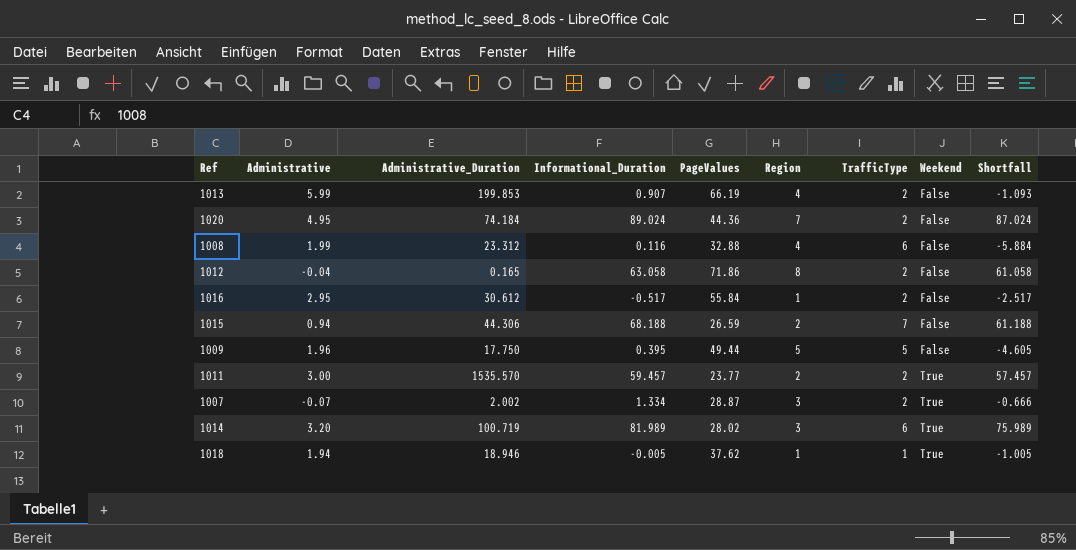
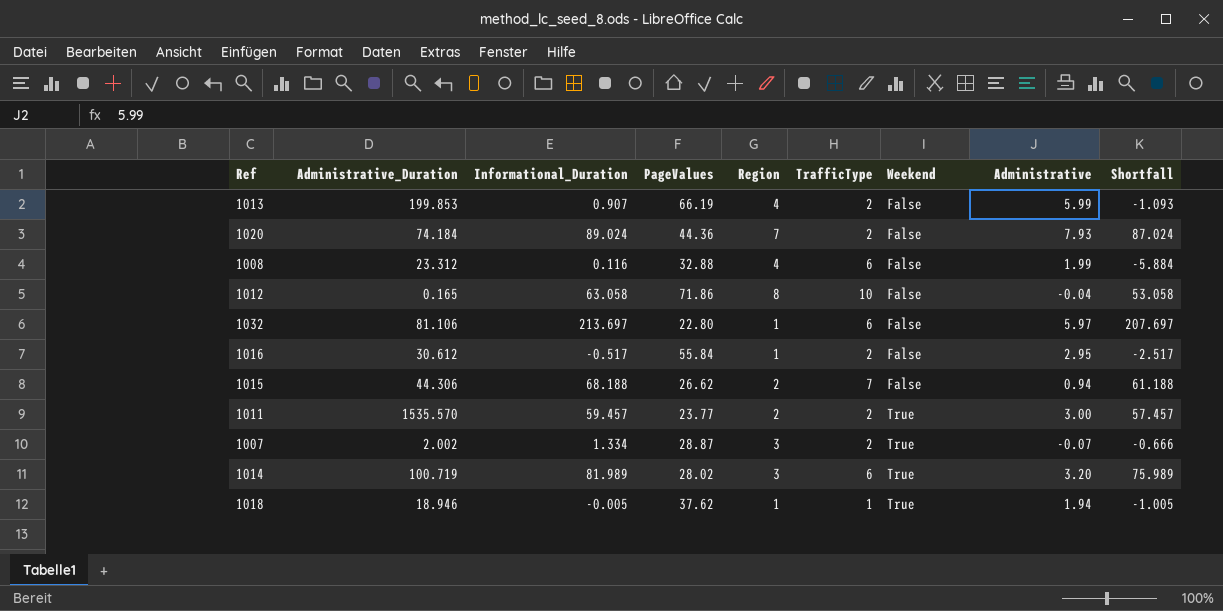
column Administrative | position: 2 -> 8
row 1009: 1.96 | 17.750 | 0.395 | 49.44 | 5 | 5 | False | -4.605 -> none
1020 | Administrative: 4.95 -> 7.93
1012 | TrafficType: 2 -> 10
1012 | Shortfall: 61.058 -> 53.058
row 1032: none -> 81.106 | 213.697 | 22.80 | 1 | 6 | False | 5.97 | 207.697
1015 | PageValues: 26.59 -> 26.62

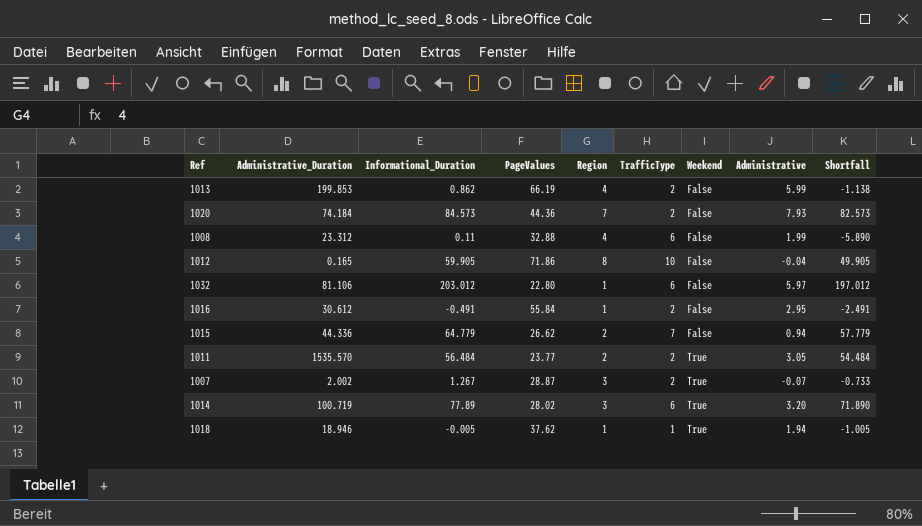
1013 | Informational_Duration: 0.907 -> 0.862
1013 | Shortfall: -1.093 -> -1.138
1020 | Informational_Duration: 89.024 -> 84.573
1020 | Shortfall: 87.024 -> 82.573
1008 | Informational_Duration: 0.116 -> 0.11
1008 | Shortfall: -5.884 -> -5.890
1012 | Informational_Duration: 63.058 -> 59.905
1012 | Shortfall: 53.058 -> 49.905
1032 | Informational_Duration: 213.697 -> 203.012
1032 | Shortfall: 207.697 -> 197.012
1016 | Informational_Duration: -0.517 -> -0.491
1016 | Shortfall: -2.517 -> -2.491
1015 | Administrative_Duration: 44.306 -> 44.336
1015 | Informational_Duration: 68.188 -> 64.779
1015 | Shortfall: 61.188 -> 57.779
1011 | Informational_Duration: 59.457 -> 56.484
1011 | Administrative: 3.00 -> 3.05
1011 | Shortfall: 57.457 -> 54.484
1007 | Informational_Duration: 1.334 -> 1.267
1007 | Shortfall: -0.666 -> -0.733
1014 | Informational_Duration: 81.989 -> 77.89
1014 | Shortfall: 75.989 -> 71.890

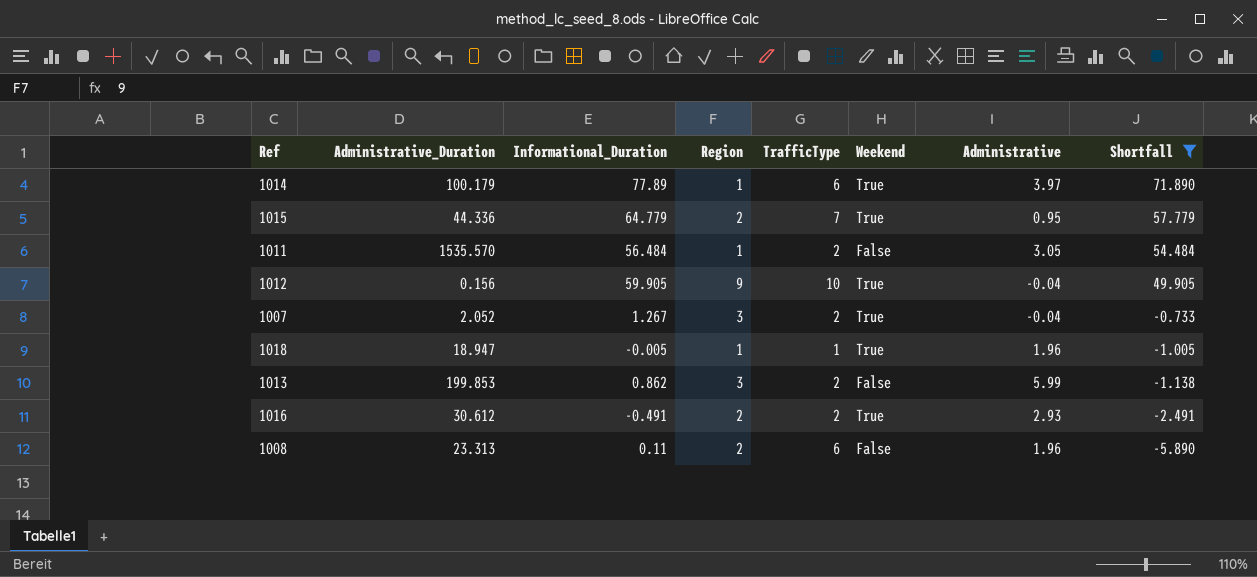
filter: none -> Shortfall <= 71.890
row order: Weekend ascending -> Shortfall descending
column PageValues | position: 4 -> none
1014 | Administrative_Duration: 100.719 -> 100.179
1014 | Region: 3 -> 1
1014 | Administrative: 3.20 -> 3.97
1015 | Weekend: False -> True
1015 | Administrative: 0.94 -> 0.95
1011 | Region: 2 -> 1
1011 | Weekend: True -> False
1012 | Administrative_Duration: 0.165 -> 0.156
1012 | Region: 8 -> 9
1012 | Weekend: False -> True
1007 | Administrative_Duration: 2.002 -> 2.052
1007 | Administrative: -0.07 -> -0.04
1018 | Administrative_Duration: 18.946 -> 18.947
1018 | Administrative: 1.94 -> 1.96
1013 | Region: 4 -> 3
1016 | Region: 1 -> 2
1016 | Weekend: False -> True
1016 | Administrative: 2.95 -> 2.93
1008 | Administrative_Duration: 23.312 -> 23.313
1008 | Region: 4 -> 2
1008 | Administrative: 1.99 -> 1.96

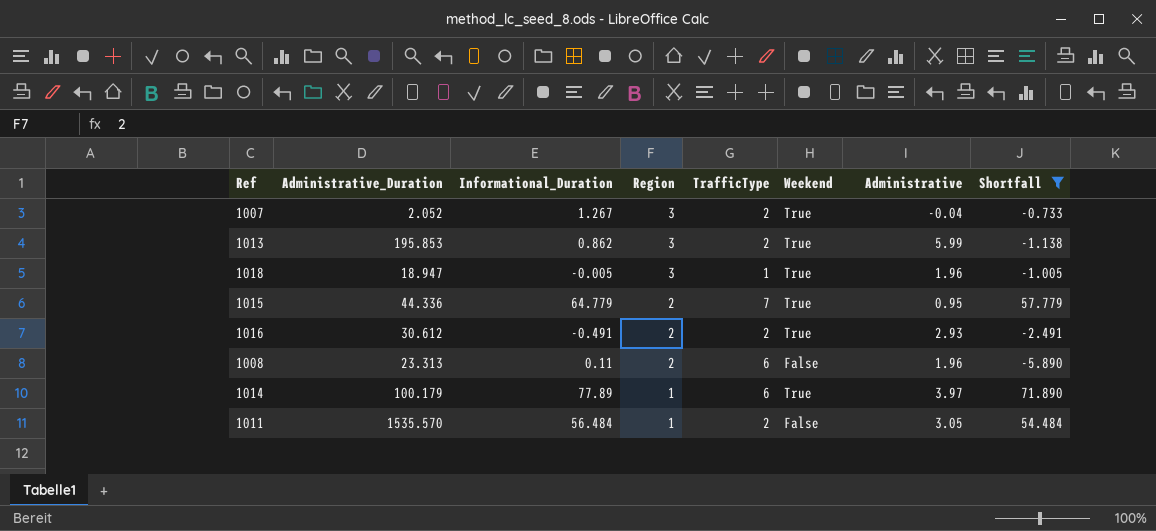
row order: Shortfall descending -> Region descending
row 1012: 0.156 | 59.905 | 9 | 10 | True | -0.04 | 49.905 -> none
1013 | Administrative_Duration: 199.853 -> 195.853
1013 | Weekend: False -> True
1018 | Region: 1 -> 3

